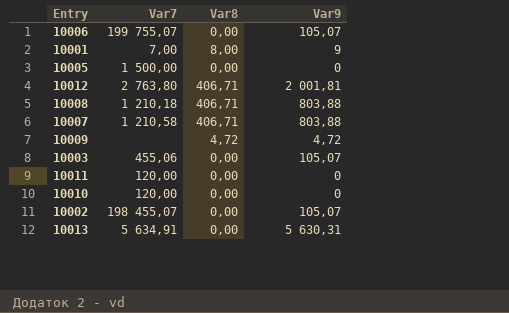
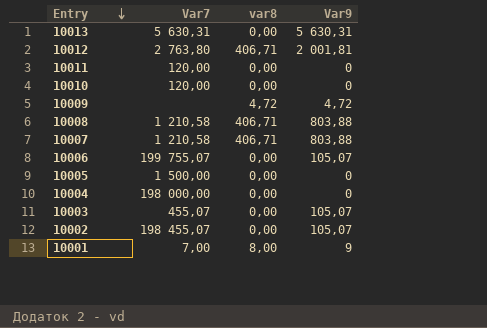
row order: none -> Entry descending
column name: Var8 -> var8
10013 | Var7: 5 634,91 -> 5 630,31
10008 | Var7: 1 210,18 -> 1 210,58
row 10004: none -> 198 000,00 | 0,00 | 0
10003 | Var7: 455,06 -> 455,07

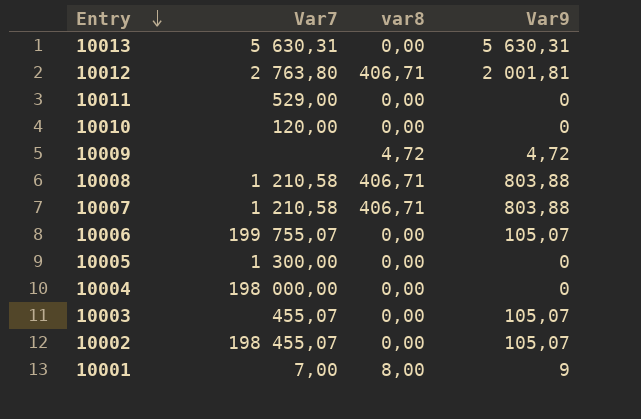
10011 | Var7: 120,00 -> 529,00
10005 | Var7: 1 500,00 -> 1 300,00

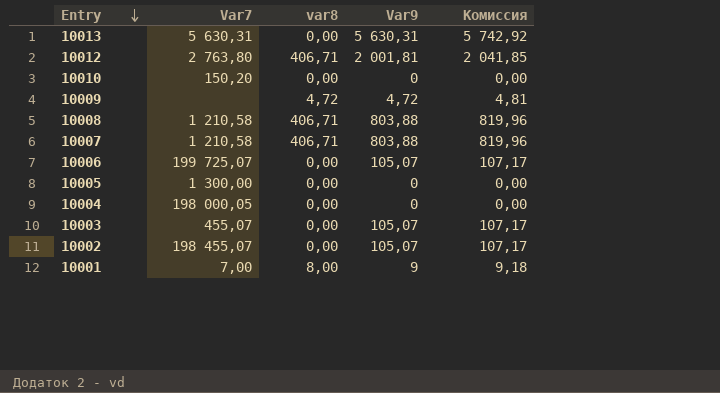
column Комиссия | formula: none -> [Var9] * 1,02
row 10011: 529,00 | 0,00 | 0 -> none
10010 | Var7: 120,00 -> 150,20
10006 | Var7: 199 755,07 -> 199 725,07
10004 | Var7: 198 000,00 -> 198 000,05

